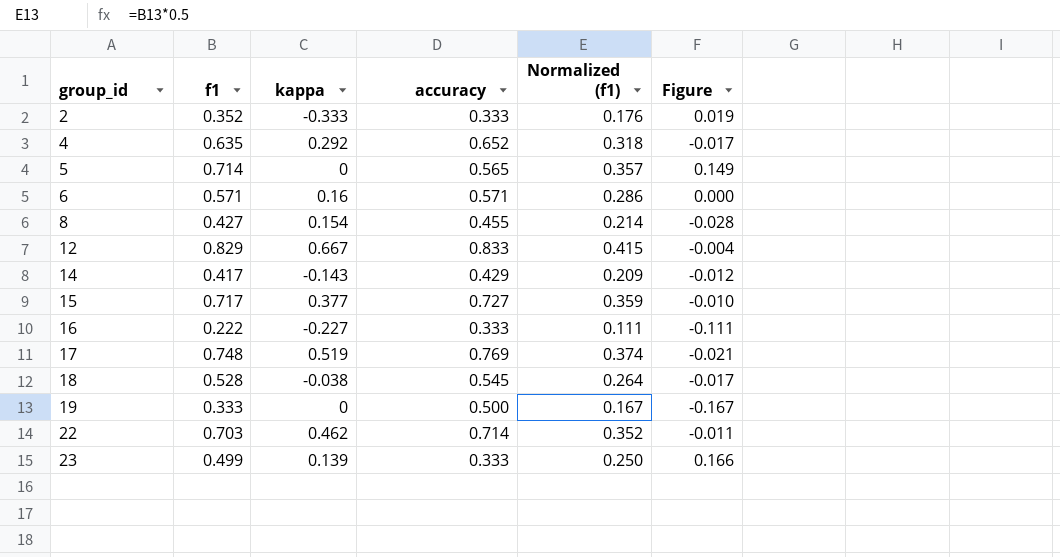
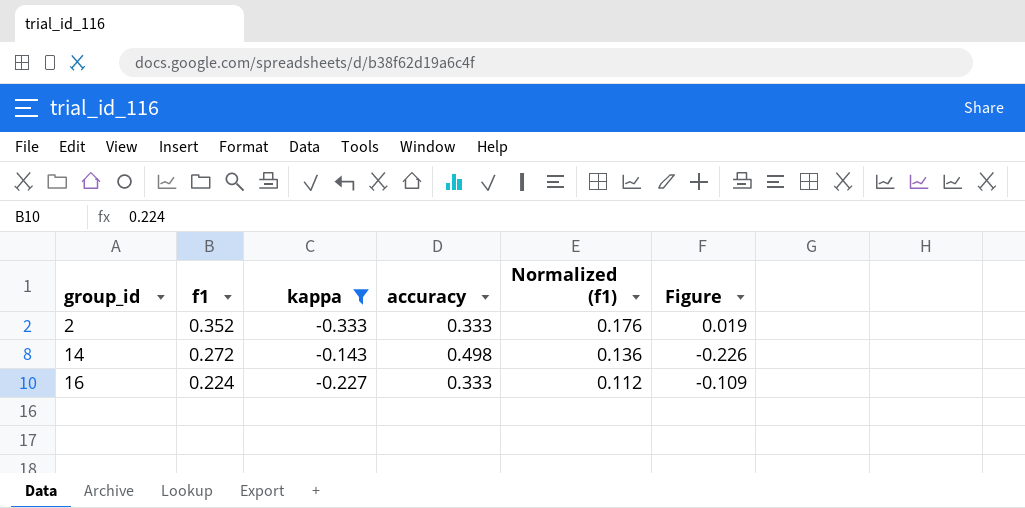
filter: none -> kappa <= -0.143
14 | f1: 0.417 -> 0.272
14 | accuracy: 0.429 -> 0.498
14 | Normalized (f1): 0.209 -> 0.136
14 | Figure: -0.012 -> -0.226
16 | f1: 0.222 -> 0.224
16 | Normalized (f1): 0.111 -> 0.112
16 | Figure: -0.111 -> -0.109

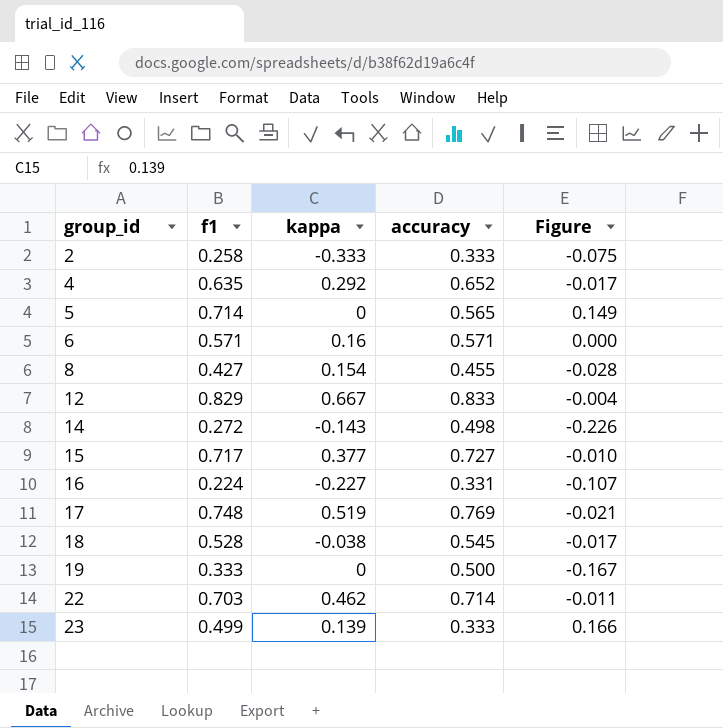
filter: kappa <= -0.143 -> none
column Normalized (f1) | formula: [f1] * 0.5 -> none
2 | f1: 0.352 -> 0.258
2 | Figure: 0.019 -> -0.075
16 | accuracy: 0.333 -> 0.331
16 | Figure: -0.109 -> -0.107

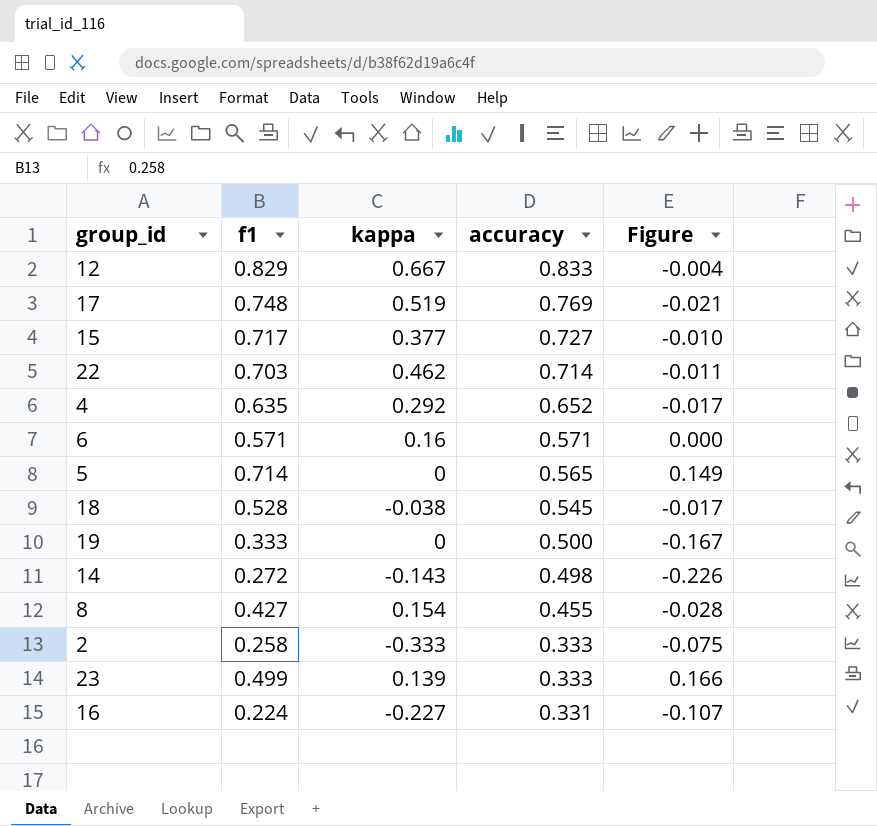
row order: group_id ascending -> accuracy descending

